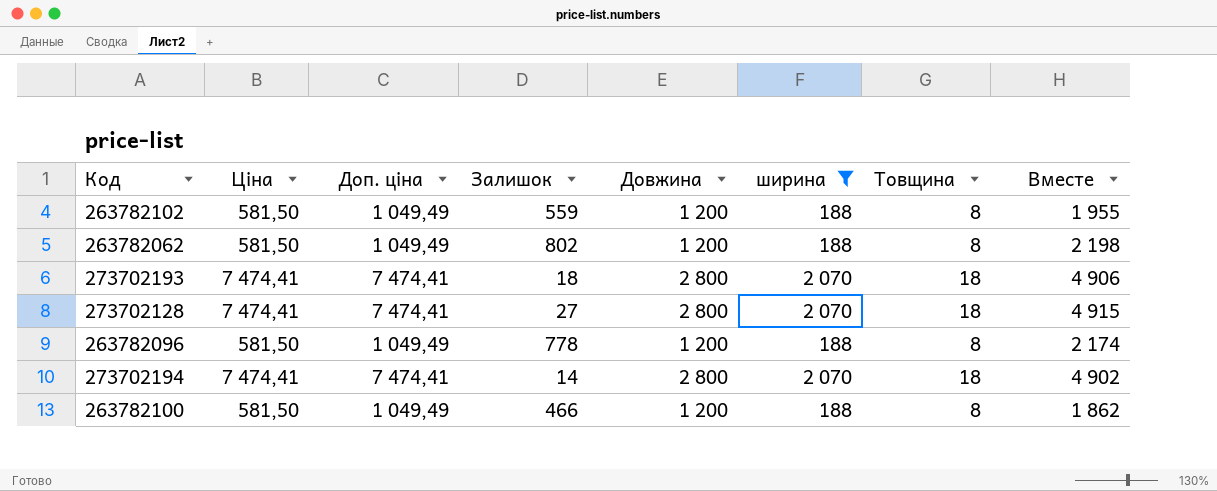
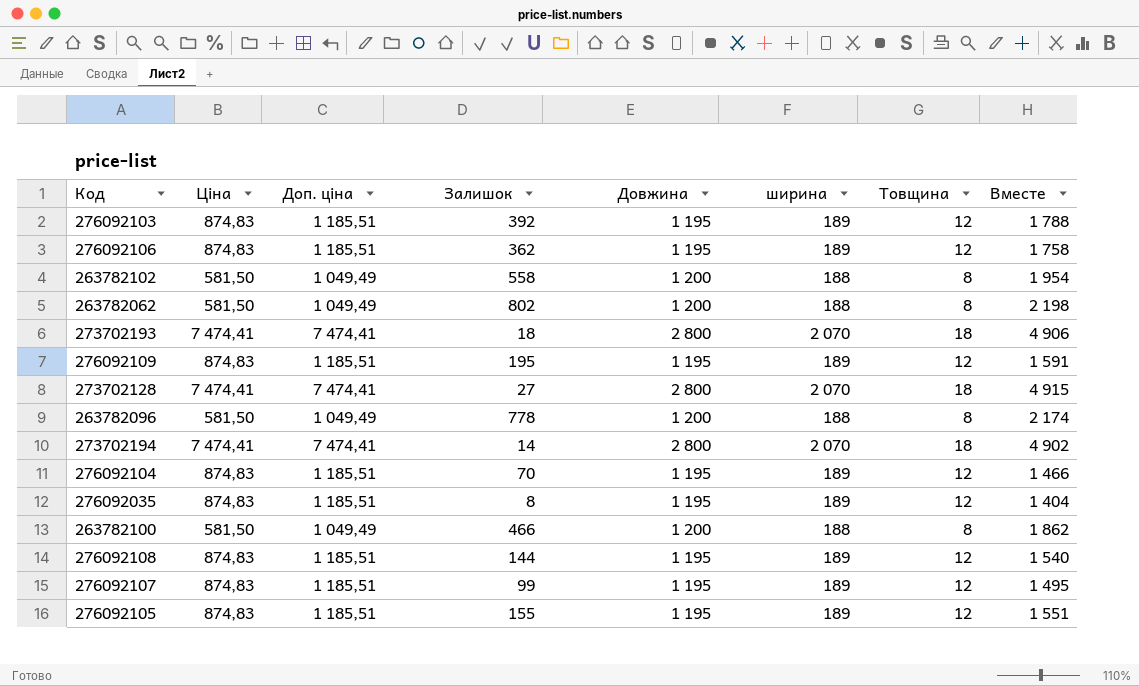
filter: ширина != 189 -> none
263782102 | Залишок: 559 -> 558
263782102 | Вместе: 1 955 -> 1 954

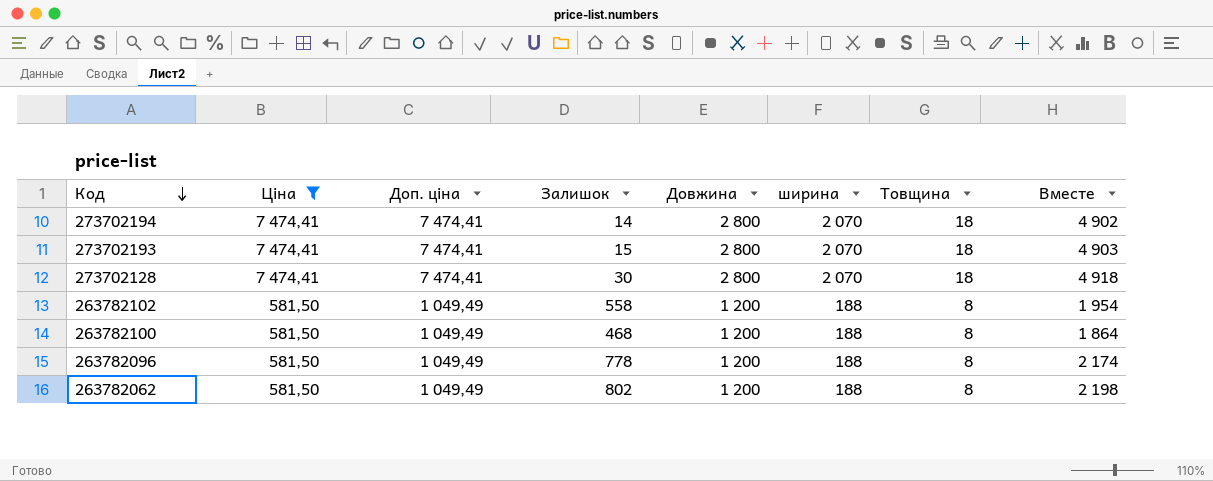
filter: none -> Ціна != 874,83
row order: none -> Код descending
273702193 | Залишок: 18 -> 15
273702193 | Вместе: 4 906 -> 4 903
273702128 | Залишок: 27 -> 30
273702128 | Вместе: 4 915 -> 4 918
263782100 | Залишок: 466 -> 468
263782100 | Вместе: 1 862 -> 1 864

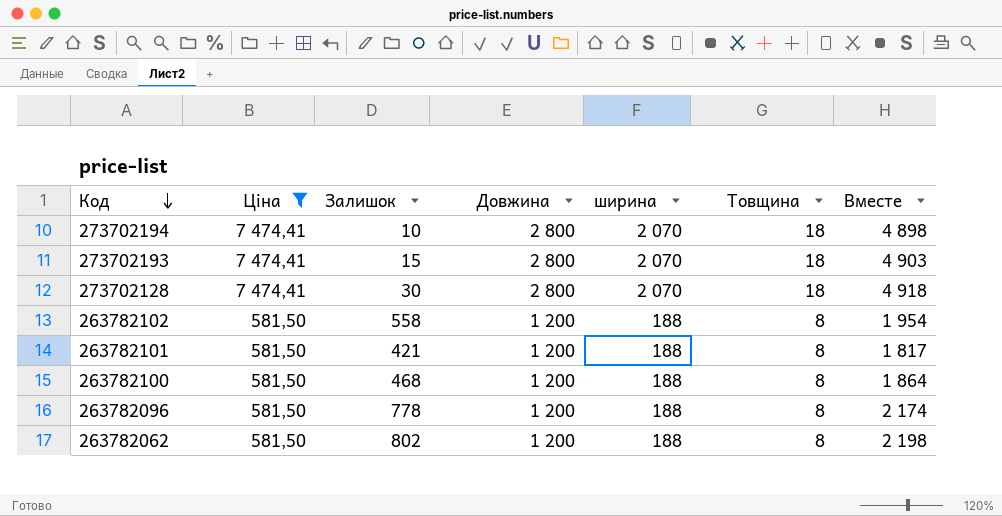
column Доп. ціна | position: 3 -> none
273702194 | Залишок: 14 -> 10
273702194 | Вместе: 4 902 -> 4 898
row 263782101: none -> 581,50 | 421 | 1 200 | 188 | 8 | 1 817

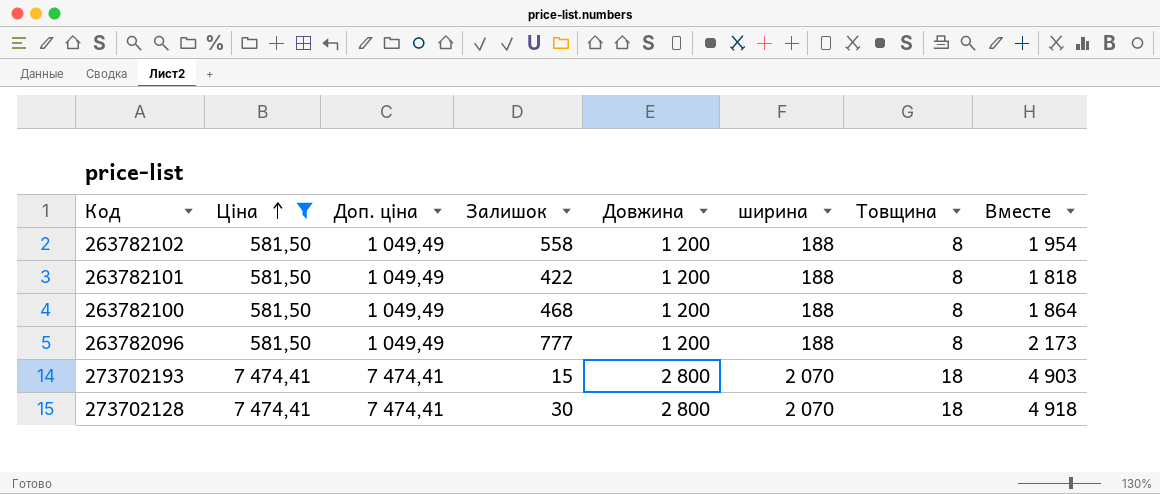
row order: Код descending -> Ціна ascending
column Доп. ціна | position: none -> 3
row 273702194: 7 474,41 | 10 | 2 800 | 2 070 | 18 | 4 898 -> none
row 263782062: 581,50 | 802 | 1 200 | 188 | 8 | 2 198 -> none
263782101 | Залишок: 421 -> 422
263782101 | Вместе: 1 817 -> 1 818
263782096 | Залишок: 778 -> 777
263782096 | Вместе: 2 174 -> 2 173

